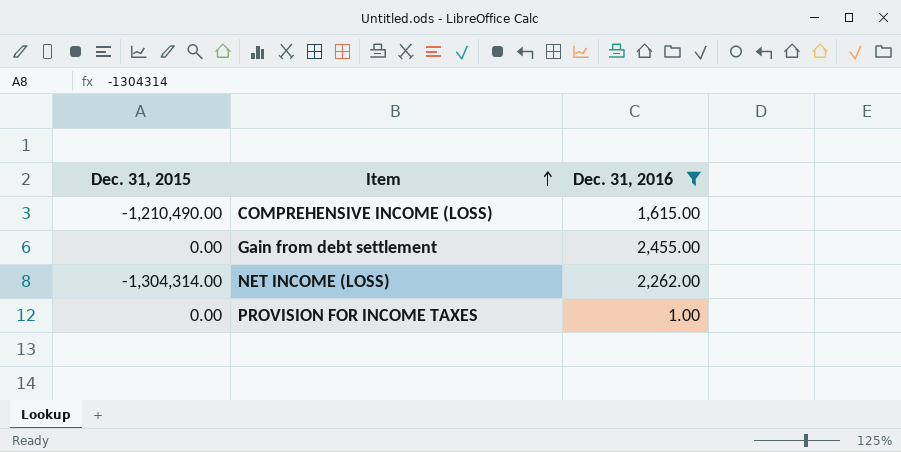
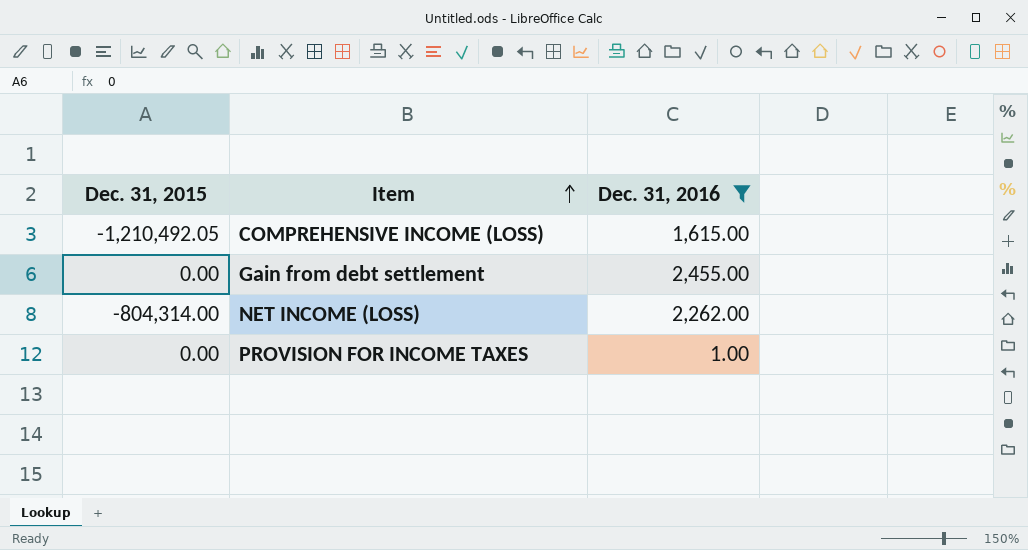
COMPREHENSIVE INCOME (LOSS) | Dec. 31, 2015: -1,210,490.00 -> -1,210,492.05
NET INCOME (LOSS) | Dec. 31, 2015: -1,304,314.00 -> -804,314.00

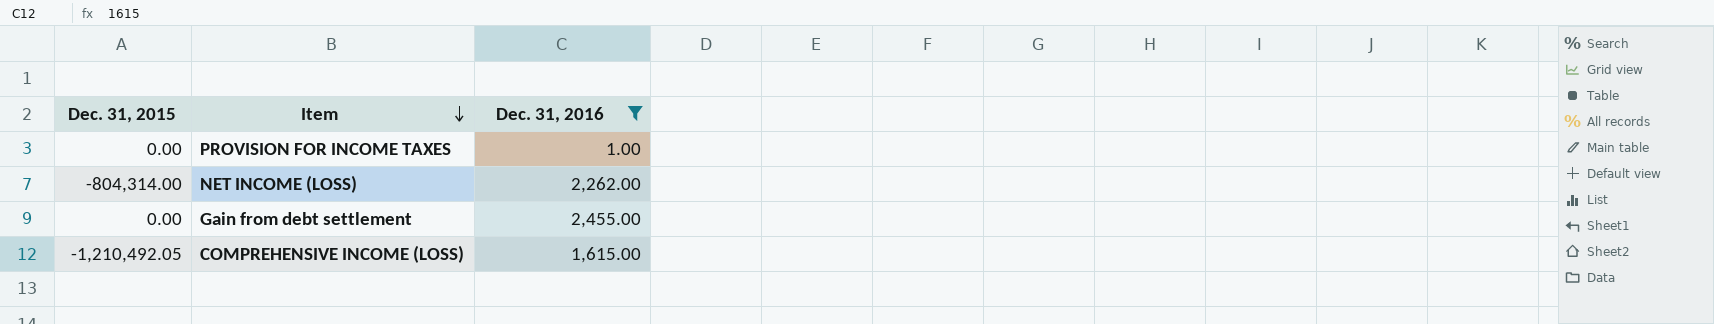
row order: Item ascending -> Item descending

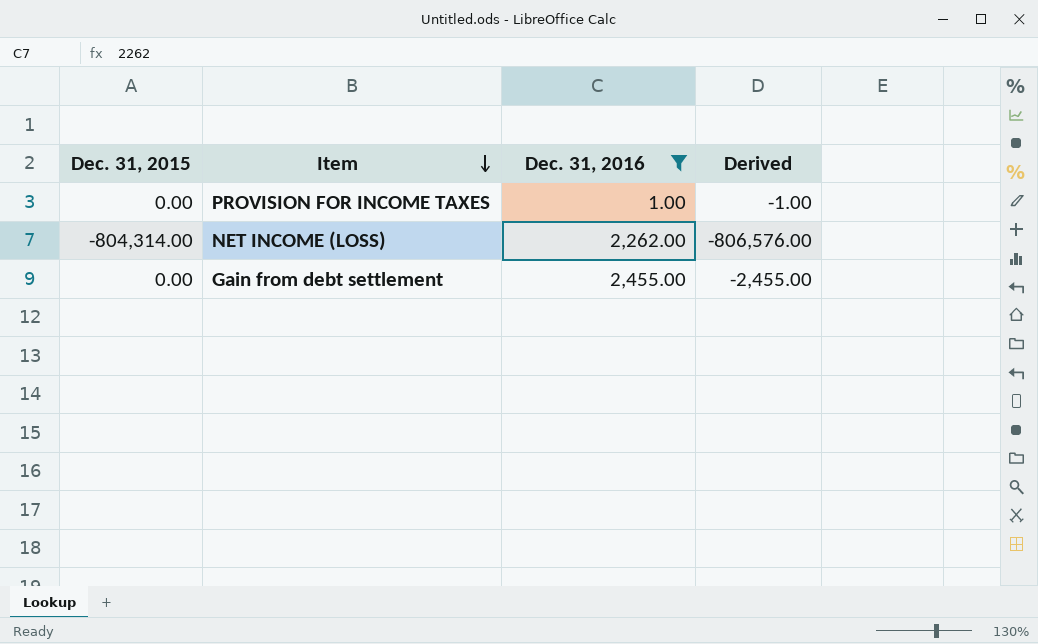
column Derived | formula: none -> [Dec. 31, 2015] - [Dec. 31, 2016]
row COMPREHENSIVE INCOME (LOSS): -1,210,492.05 | 1,615.00 -> none

